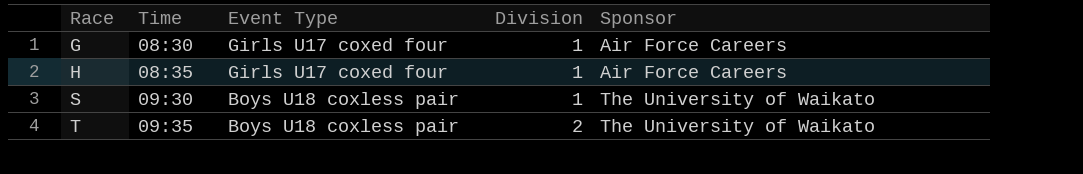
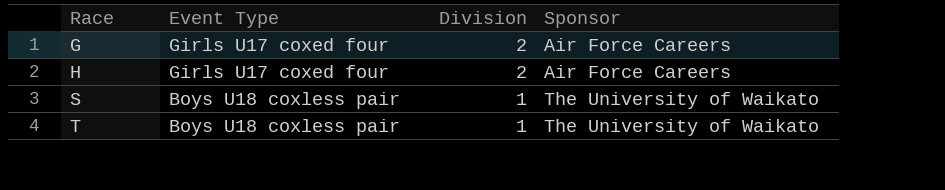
column Time | position: 2 -> none
G | Division: 1 -> 2
H | Division: 1 -> 2
T | Division: 2 -> 1

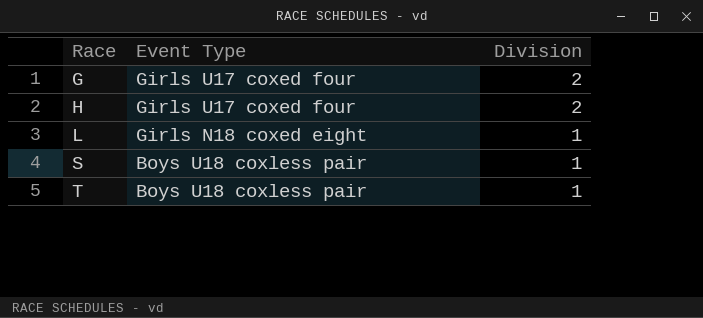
column Sponsor | position: 4 -> none
row L: none -> Girls N18 coxed eight | 1

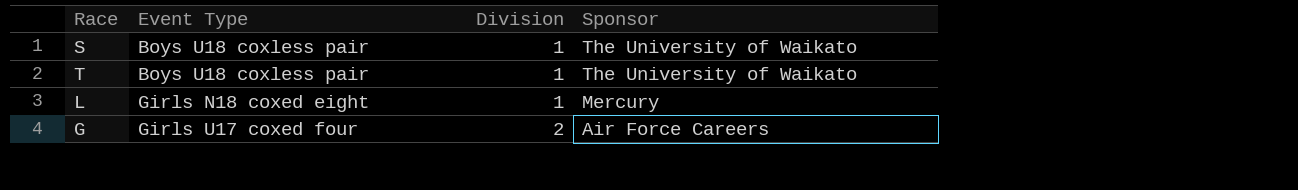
row order: Race ascending -> Event Type ascending
column Sponsor | position: none -> 4
row H: Girls U17 coxed four | 2 -> none

